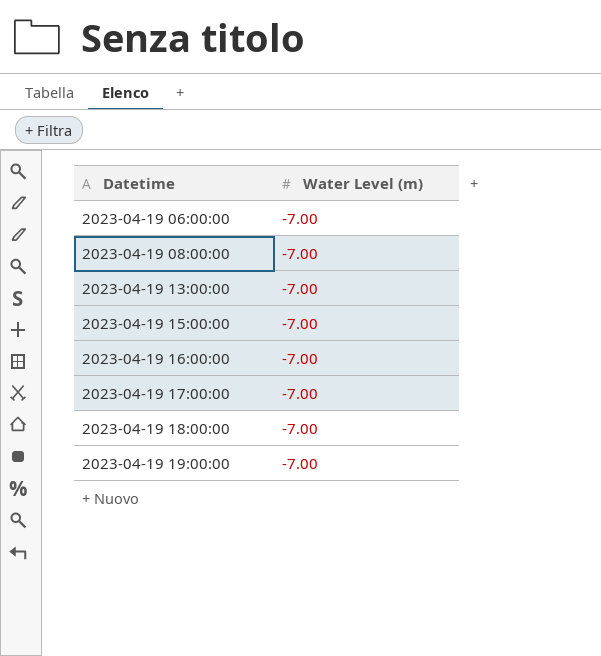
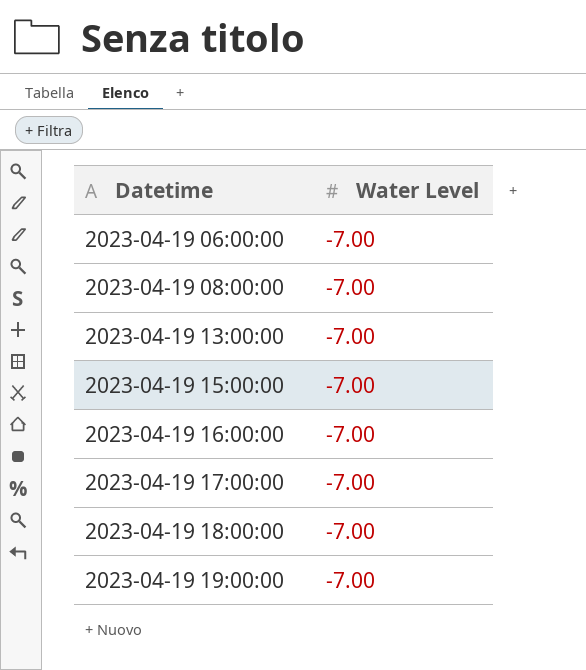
column name: Water Level (m) -> Water Level

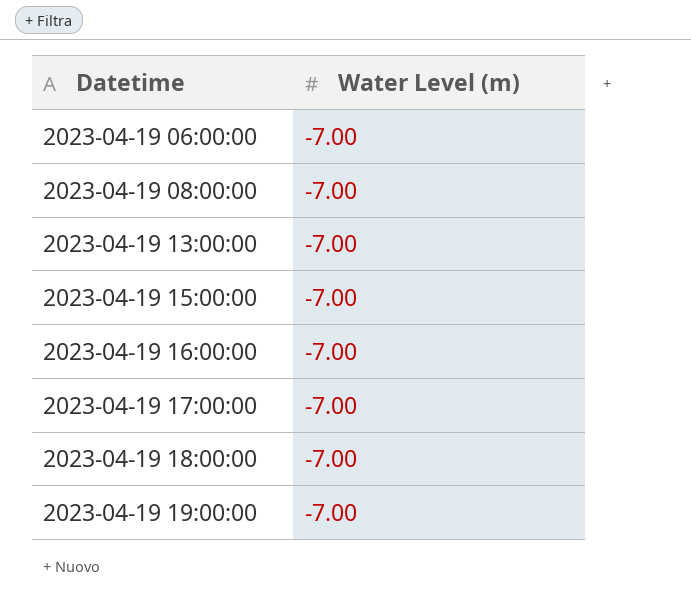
column name: Water Level -> Water Level (m)

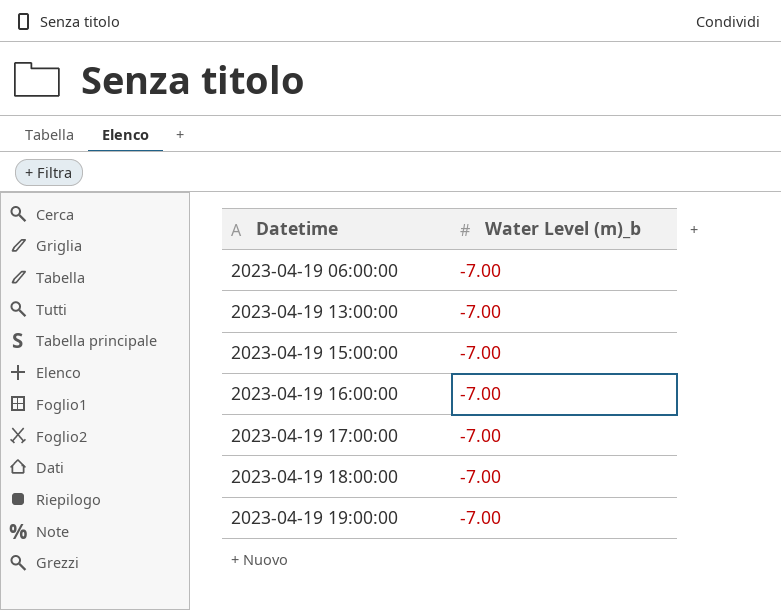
column name: Water Level (m) -> Water Level (m)_b
row 2023-04-19 08:00:00: -7.00 -> none

